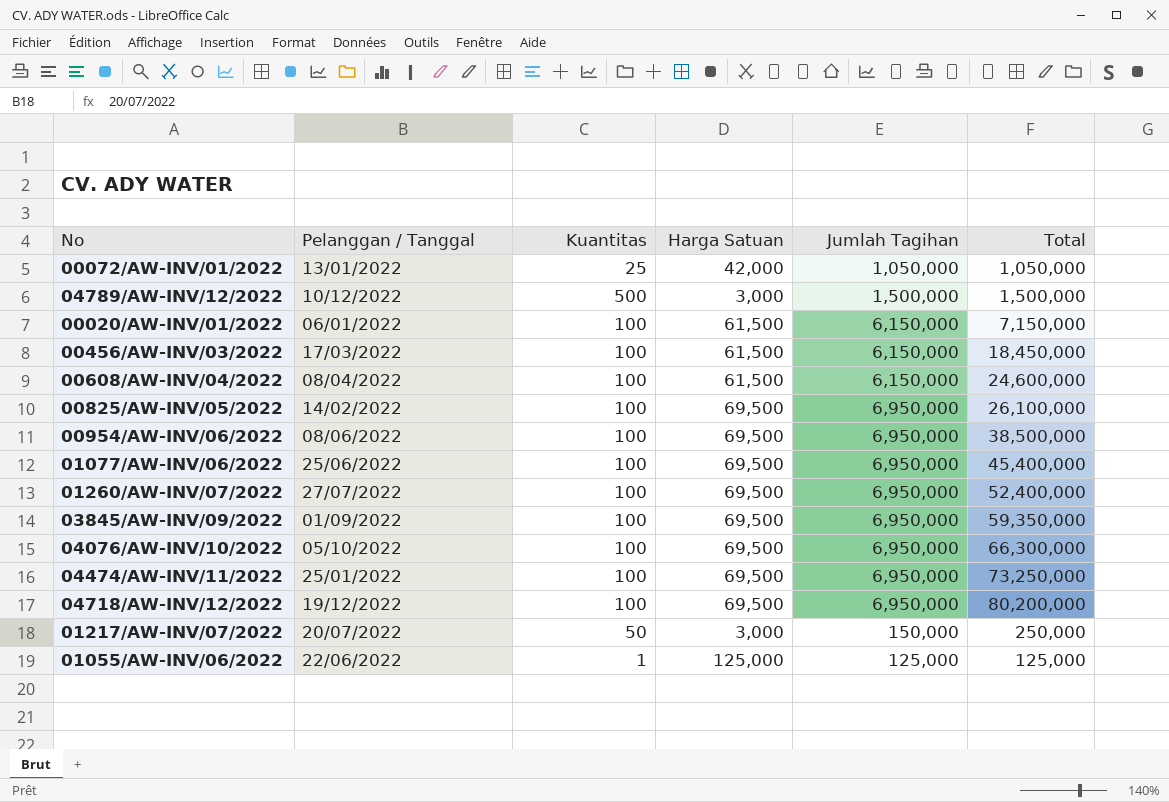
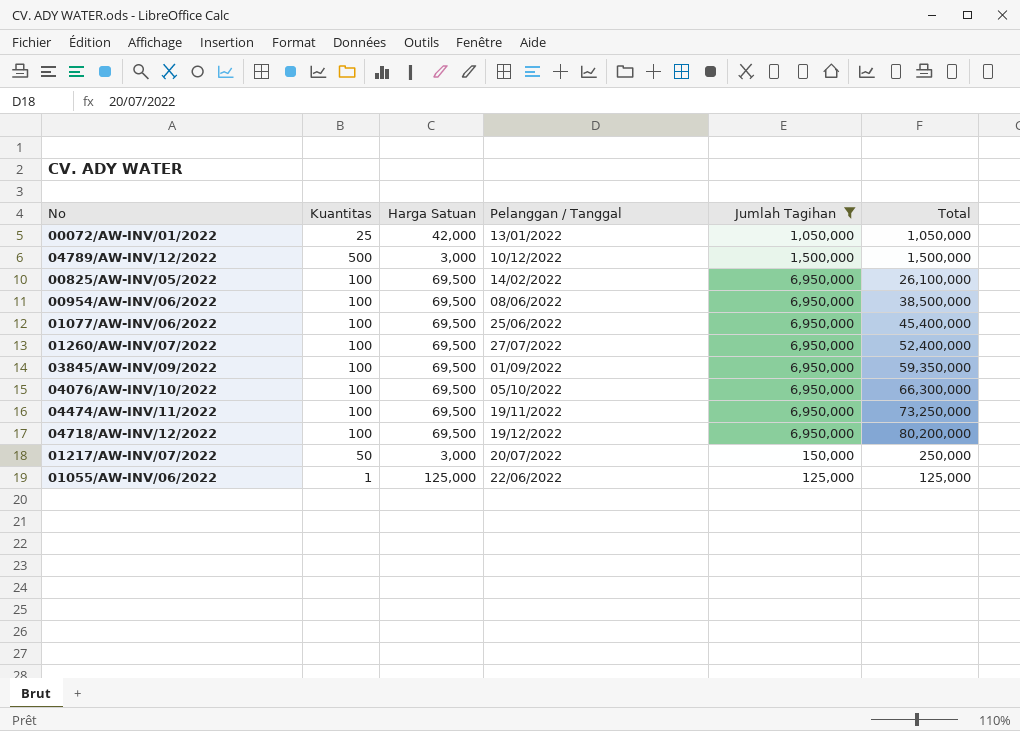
filter: none -> Jumlah Tagihan != 6,150,000
column Pelanggan / Tanggal | position: 2 -> 4
04474/AW-INV/11/2022 | Pelanggan / Tanggal: 25/01/2022 -> 19/11/2022

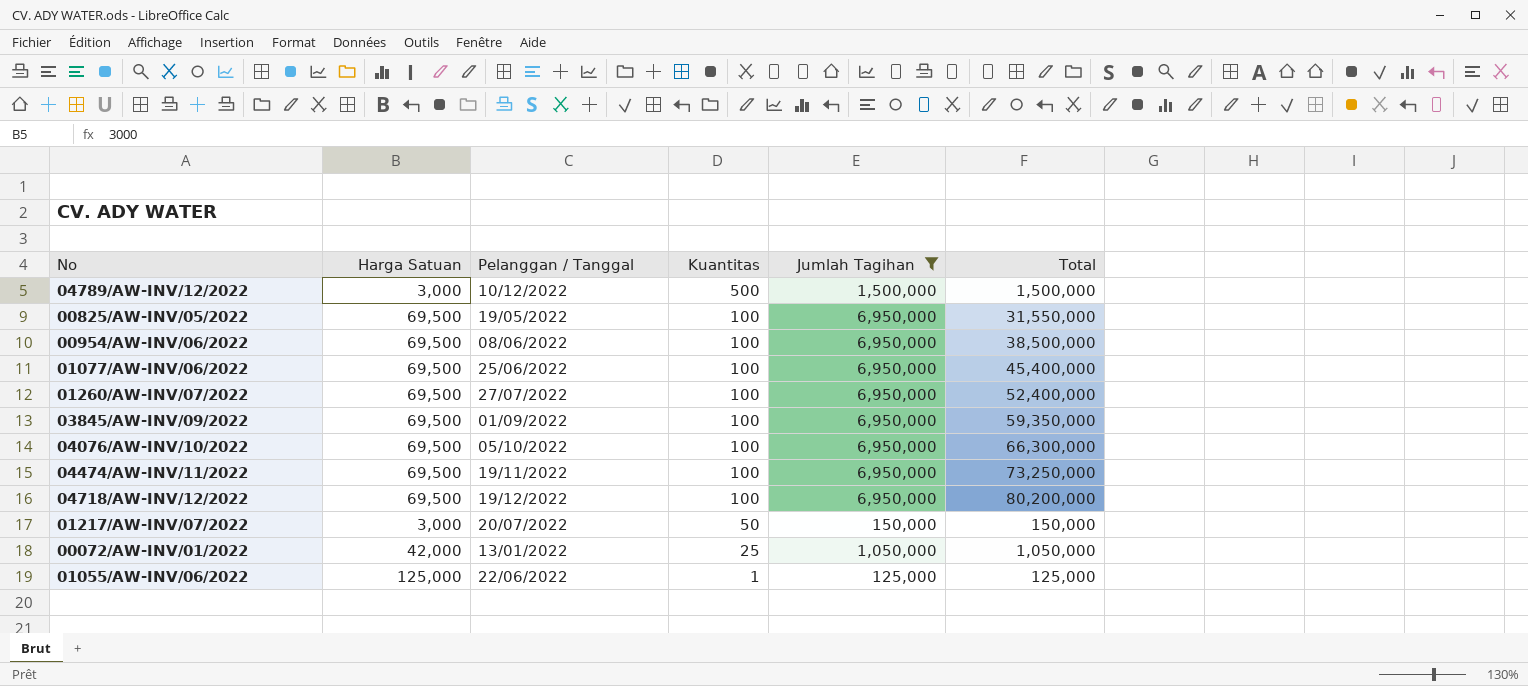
row order: none -> Kuantitas descending
column Kuantitas | position: 2 -> 4
00825/AW-INV/05/2022 | Pelanggan / Tanggal: 14/02/2022 -> 19/05/2022
00825/AW-INV/05/2022 | Total: 26,100,000 -> 31,550,000
01217/AW-INV/07/2022 | Total: 250,000 -> 150,000

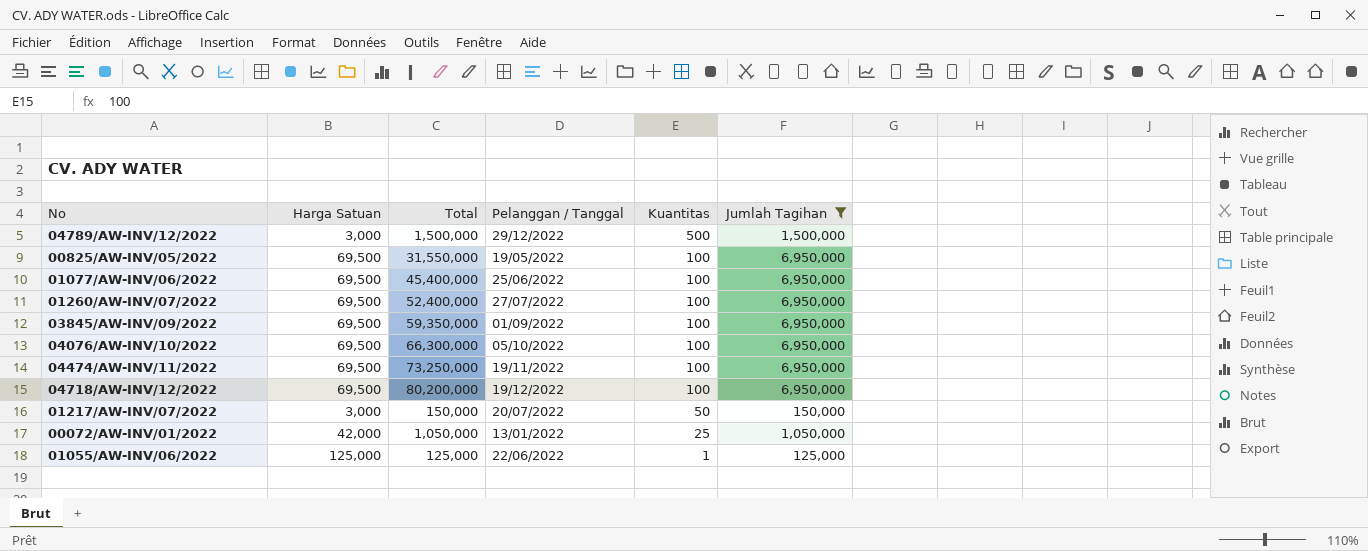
column Total | position: 6 -> 3
row 00954/AW-INV/06/2022: 69,500 | 08/06/2022 | 100 | 6,950,000 | 38,500,000 -> none
04789/AW-INV/12/2022 | Pelanggan / Tanggal: 10/12/2022 -> 29/12/2022

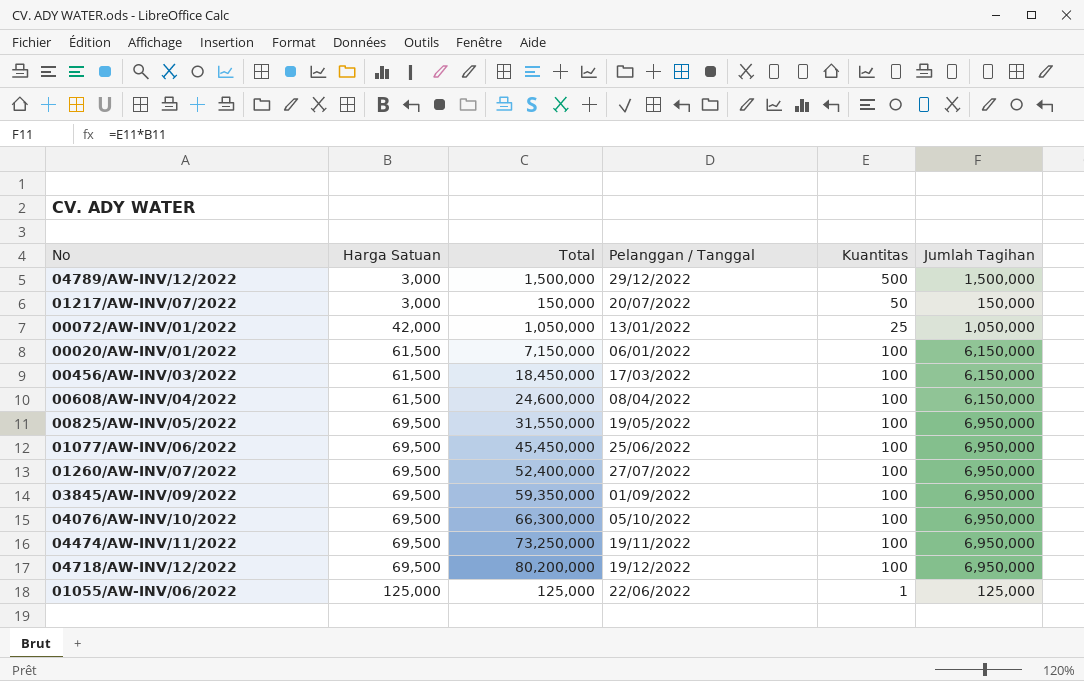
filter: Jumlah Tagihan != 6,150,000 -> none
row order: Kuantitas descending -> Harga Satuan ascending
01077/AW-INV/06/2022 | Total: 45,400,000 -> 45,450,000

